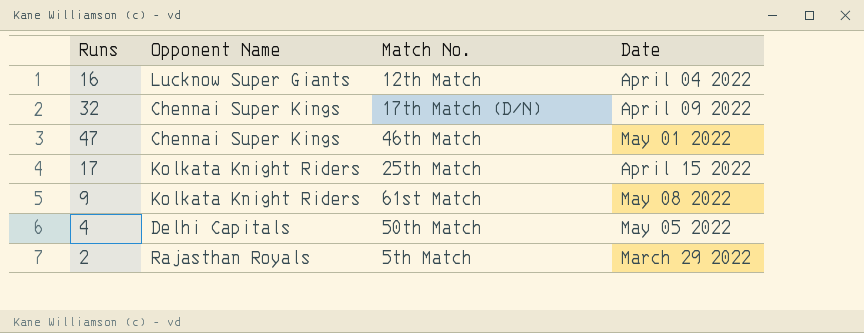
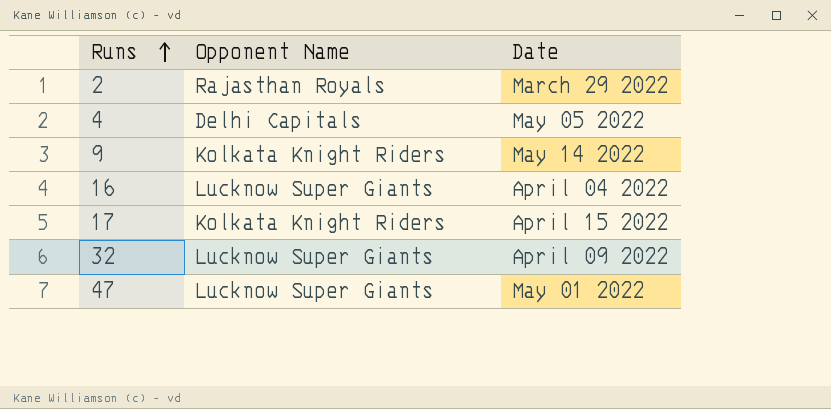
row order: none -> Runs ascending
column Match No. | position: 3 -> none
9 | Date: May 08 2022 -> May 14 2022
32 | Opponent Name: Chennai Super Kings -> Lucknow Super Giants
47 | Opponent Name: Chennai Super Kings -> Lucknow Super Giants

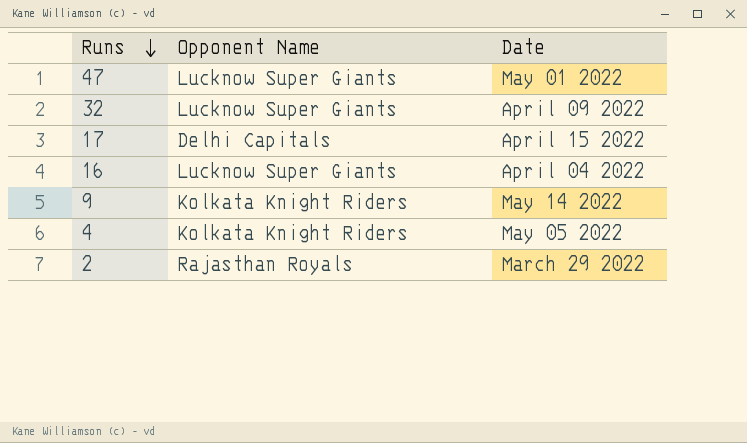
row order: Runs ascending -> Runs descending
17 | Opponent Name: Kolkata Knight Riders -> Delhi Capitals
4 | Opponent Name: Delhi Capitals -> Kolkata Knight Riders

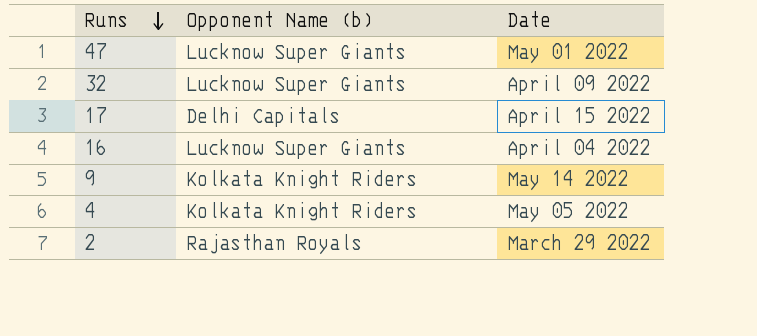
column name: Opponent Name -> Opponent Name (b)

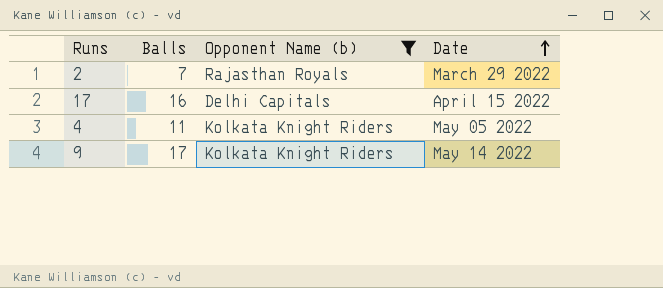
filter: none -> Opponent Name (b) != Lucknow Super Giants
row order: Runs descending -> Date ascending
column Balls | position: none -> 2

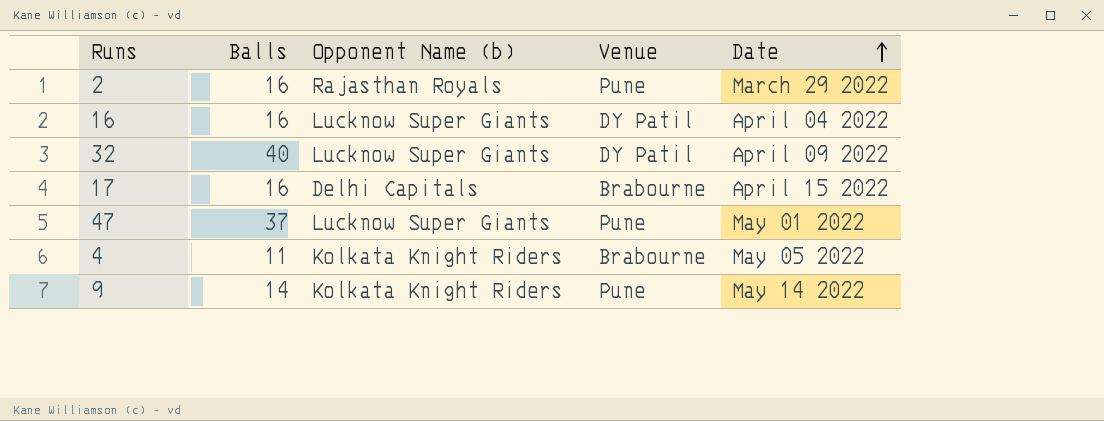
filter: Opponent Name (b) != Lucknow Super Giants -> none
column Venue | position: none -> 4
2 | Balls: 7 -> 16
9 | Balls: 17 -> 14

